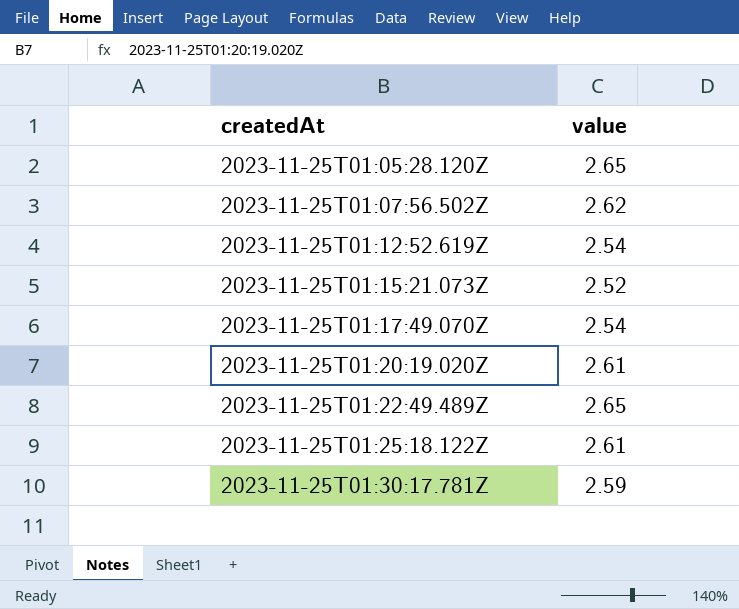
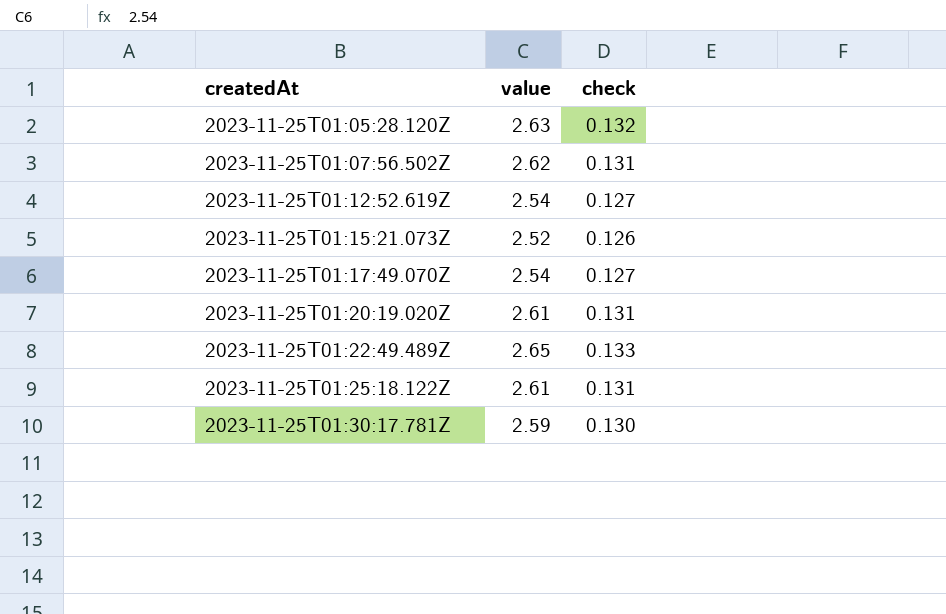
column check | formula: none -> [value] * 0.05
2023-11-25T01:05:28.120Z | value: 2.65 -> 2.63

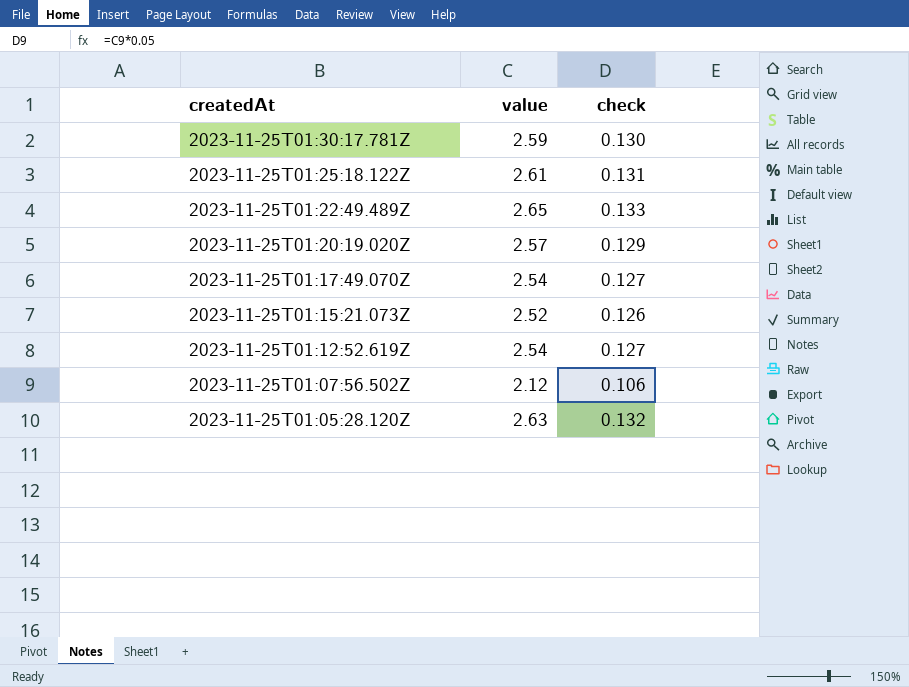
row order: createdAt ascending -> createdAt descending
2023-11-25T01:20:19.020Z | value: 2.61 -> 2.57
2023-11-25T01:20:19.020Z | check: 0.131 -> 0.129
2023-11-25T01:07:56.502Z | value: 2.62 -> 2.12
2023-11-25T01:07:56.502Z | check: 0.131 -> 0.106

